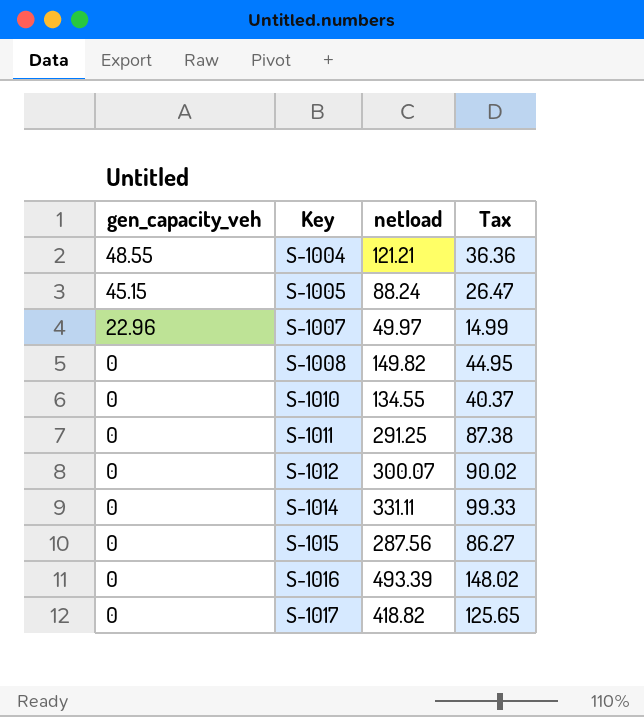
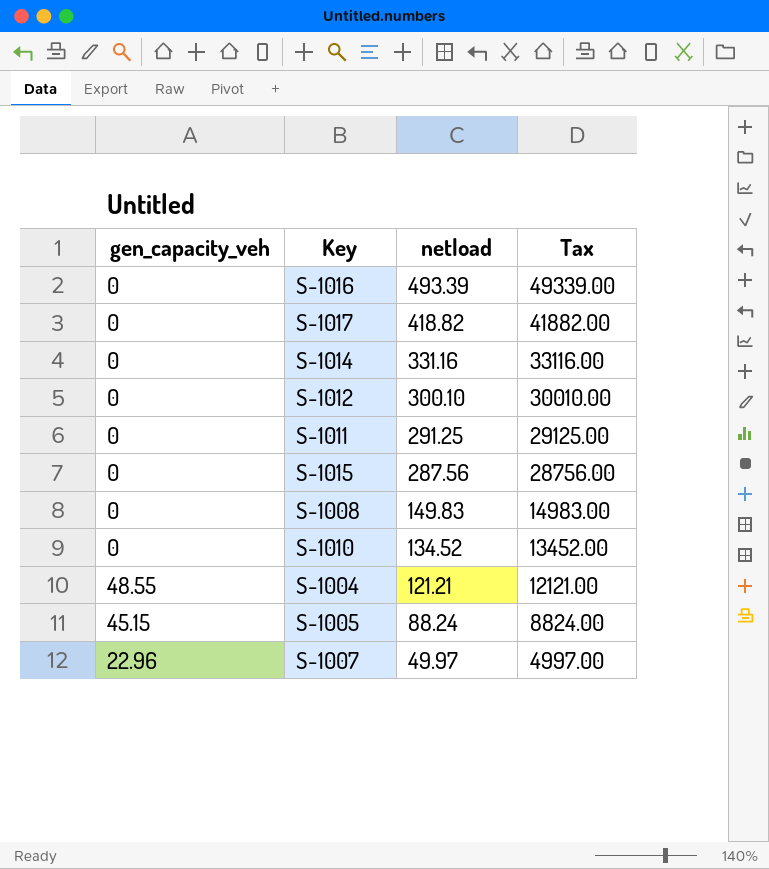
row order: gen_capacity_veh descending -> netload descending
column Tax | formula: [netload] * 0.3 -> [netload] * 100
S-1014 | netload: 331.11 -> 331.16
S-1012 | netload: 300.07 -> 300.10
S-1008 | netload: 149.82 -> 149.83
S-1010 | netload: 134.55 -> 134.52

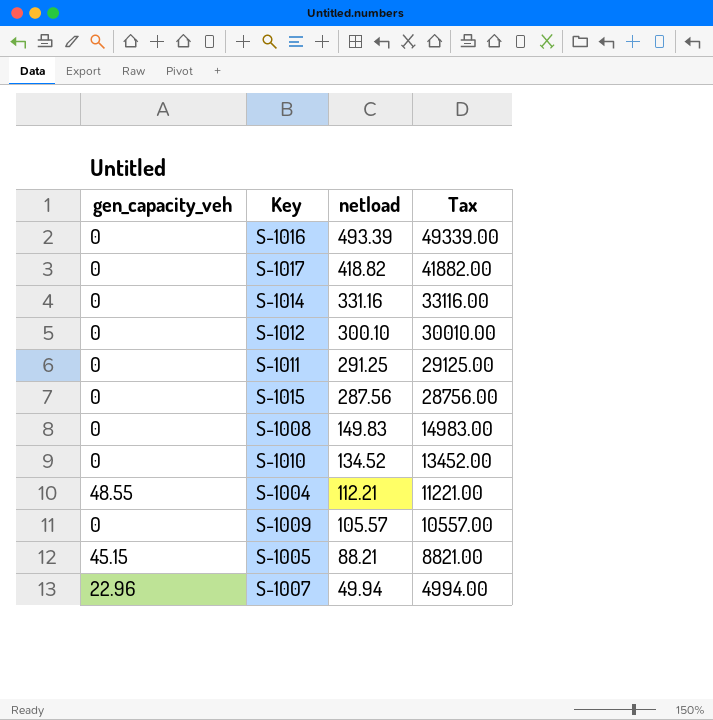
S-1004 | netload: 121.21 -> 112.21
S-1004 | Tax: 12121.00 -> 11221.00
row S-1009: none -> 0 | 105.57 | 10557.00
S-1005 | netload: 88.24 -> 88.21
S-1005 | Tax: 8824.00 -> 8821.00
S-1007 | netload: 49.97 -> 49.94
S-1007 | Tax: 4997.00 -> 4994.00

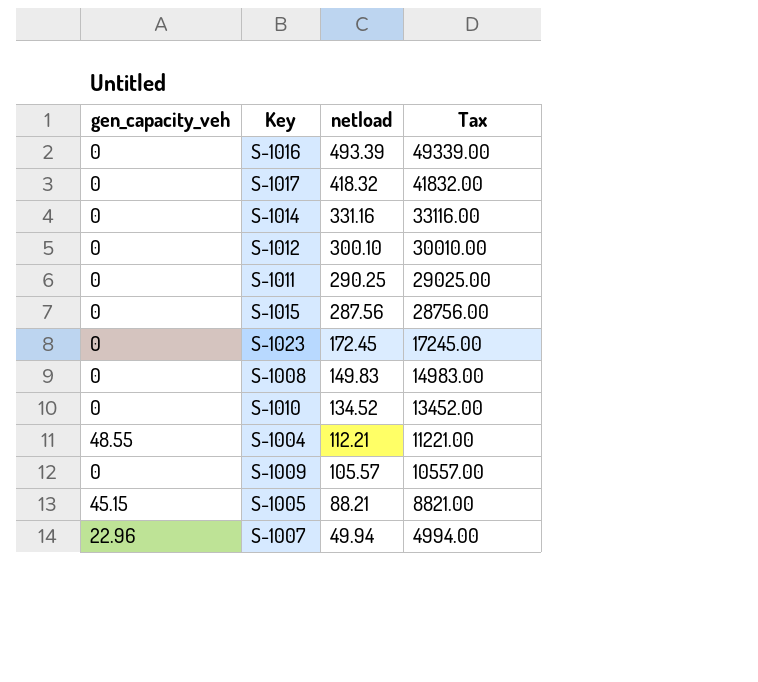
S-1017 | netload: 418.82 -> 418.32
S-1017 | Tax: 41882.00 -> 41832.00
S-1011 | netload: 291.25 -> 290.25
S-1011 | Tax: 29125.00 -> 29025.00
row S-1023: none -> 0 | 172.45 | 17245.00

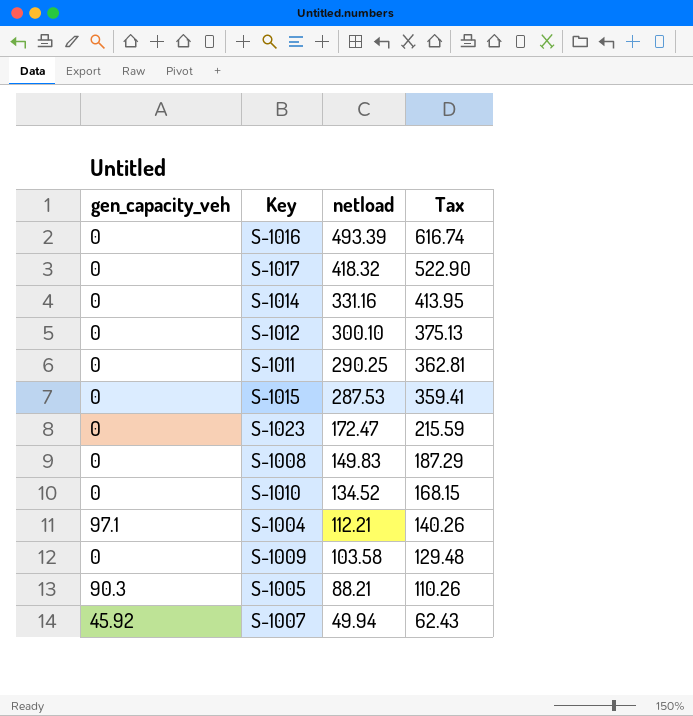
column Tax | formula: [netload] * 100 -> [netload] * 1.25
S-1015 | netload: 287.56 -> 287.53
S-1023 | netload: 172.45 -> 172.47
S-1004 | gen_capacity_veh: 48.55 -> 97.1
S-1009 | netload: 105.57 -> 103.58
S-1005 | gen_capacity_veh: 45.15 -> 90.3
S-1007 | gen_capacity_veh: 22.96 -> 45.92

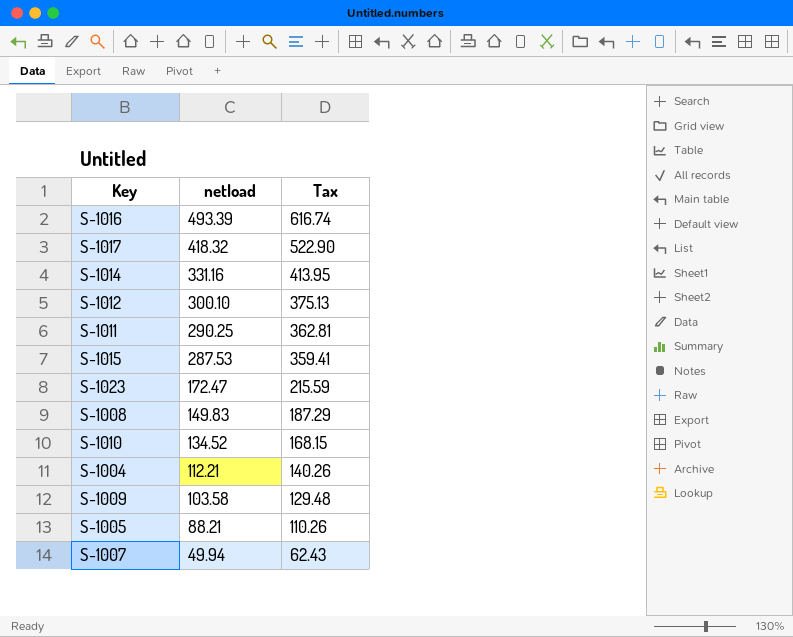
column gen_capacity_veh | position: 1 -> none

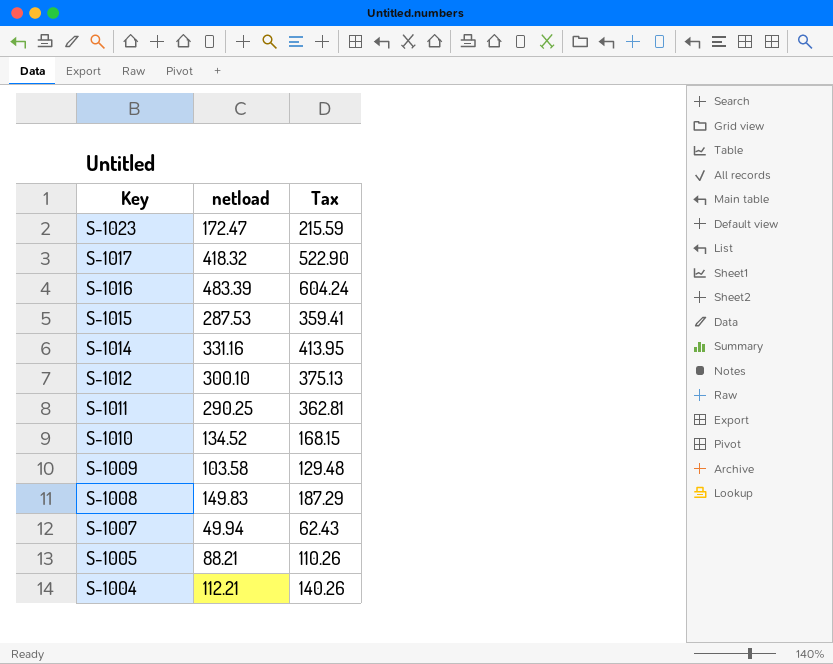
row order: netload descending -> Key descending
S-1016 | netload: 493.39 -> 483.39
S-1016 | Tax: 616.74 -> 604.24

